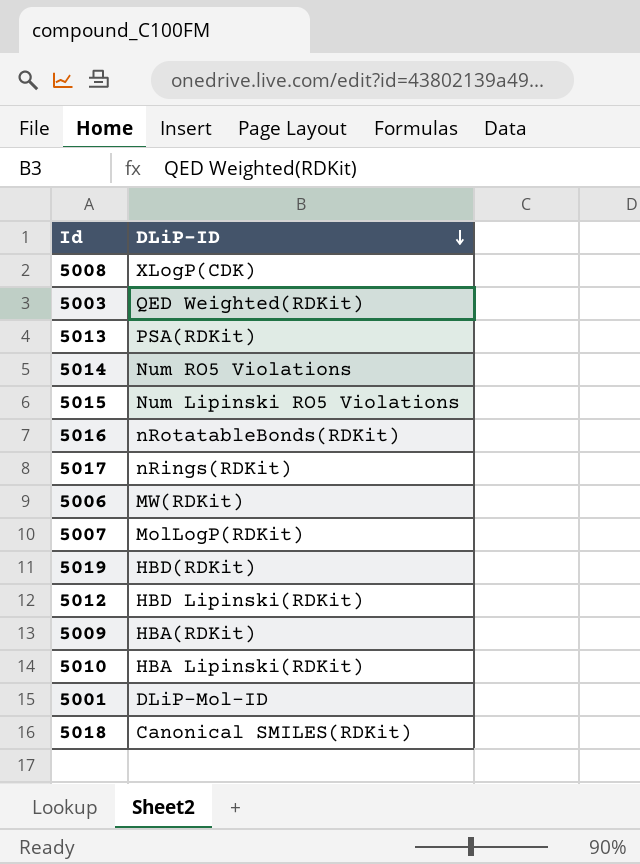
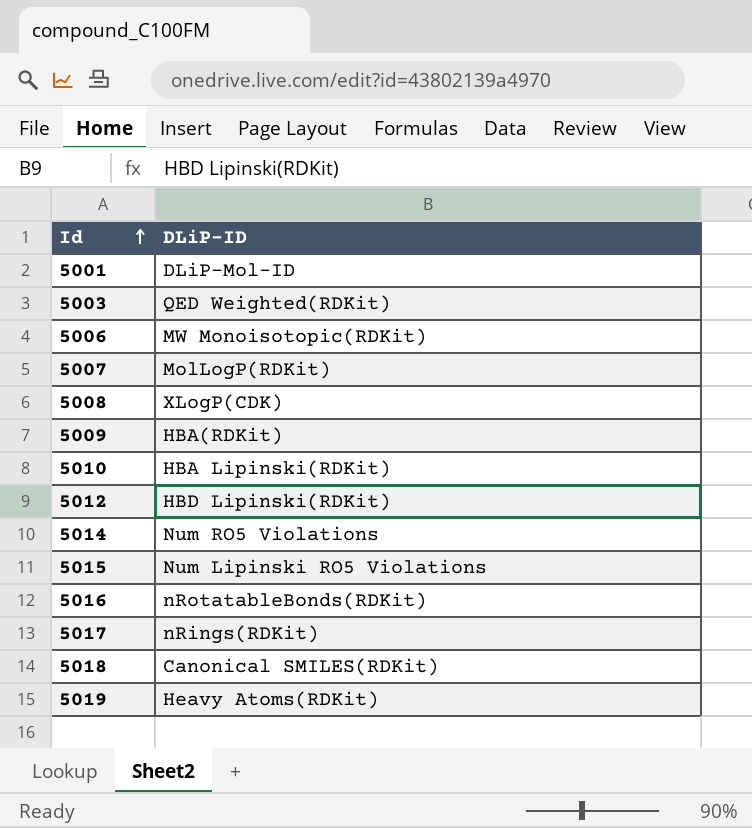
row order: DLiP-ID descending -> Id ascending
row 5013: PSA(RDKit) -> none
5006 | DLiP-ID: MW(RDKit) -> MW Monoisotopic(RDKit)
5019 | DLiP-ID: HBD(RDKit) -> Heavy Atoms(RDKit)

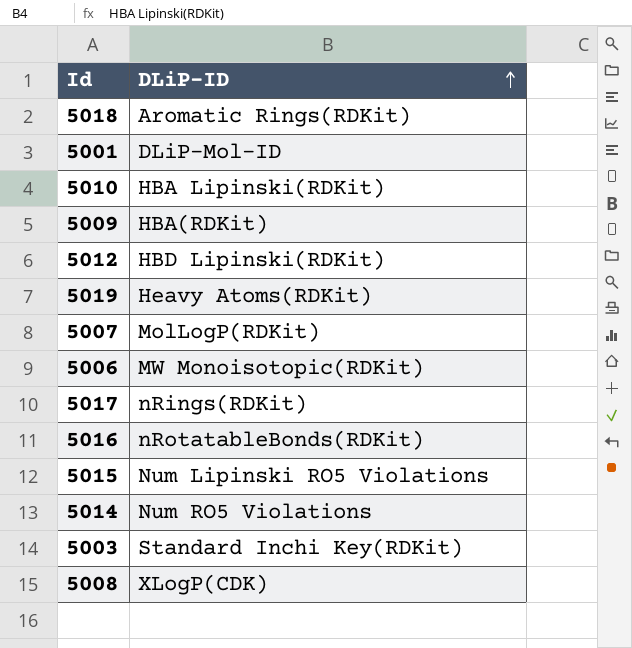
row order: Id ascending -> DLiP-ID ascending
5018 | DLiP-ID: Canonical SMILES(RDKit) -> Aromatic Rings(RDKit)
5003 | DLiP-ID: QED Weighted(RDKit) -> Standard Inchi Key(RDKit)

